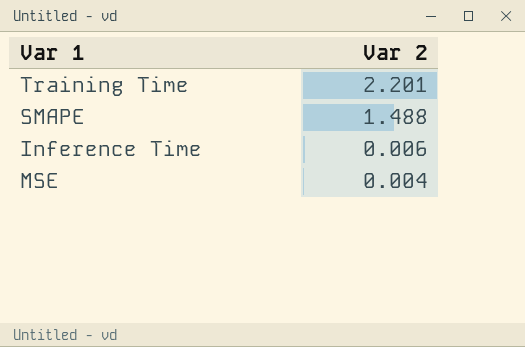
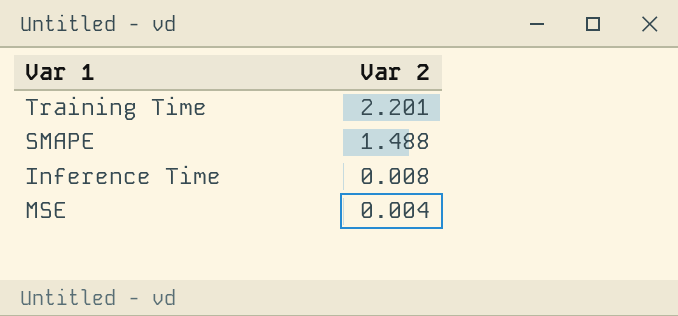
Inference Time | Var 2: 0.006 -> 0.008

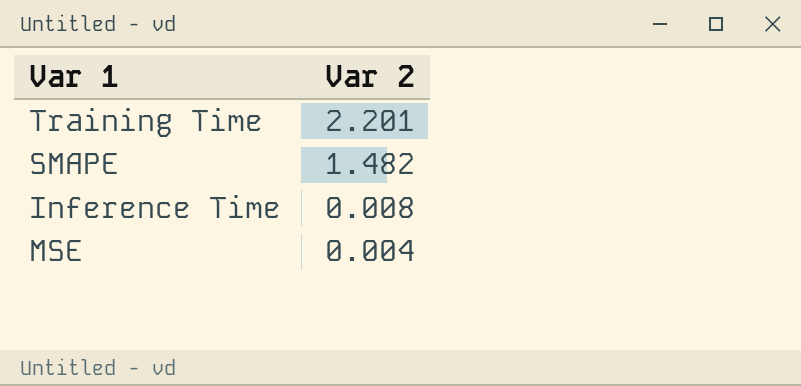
SMAPE | Var 2: 1.488 -> 1.482

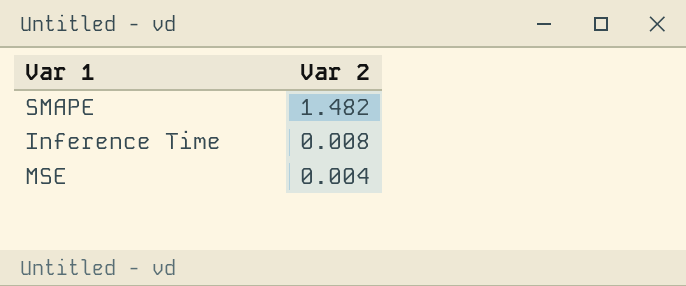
row Training Time: 2.201 -> none

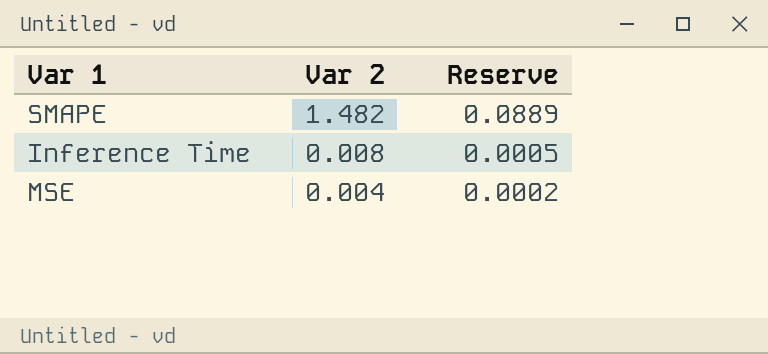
column Reserve | formula: none -> [Var 2] * 0.06

